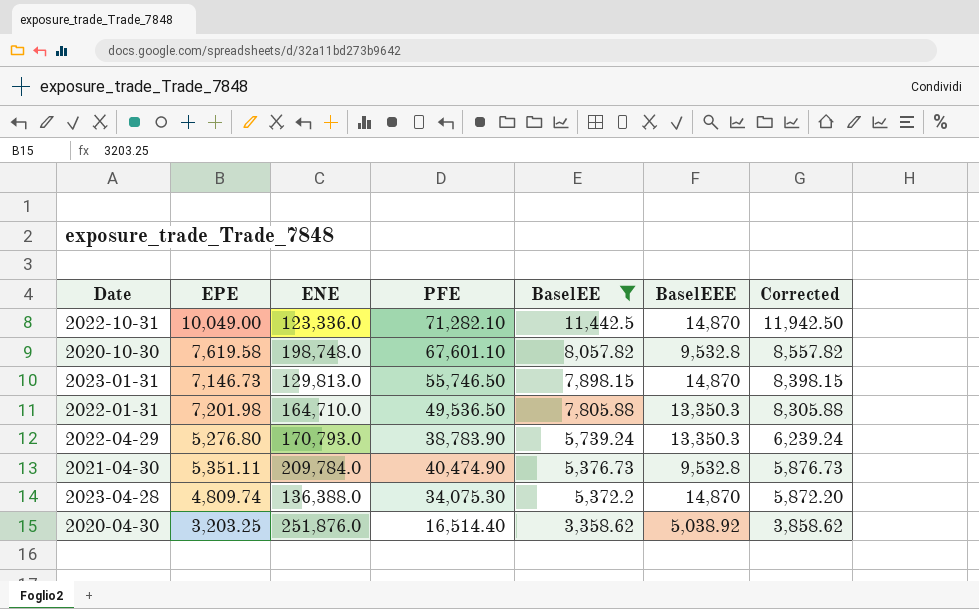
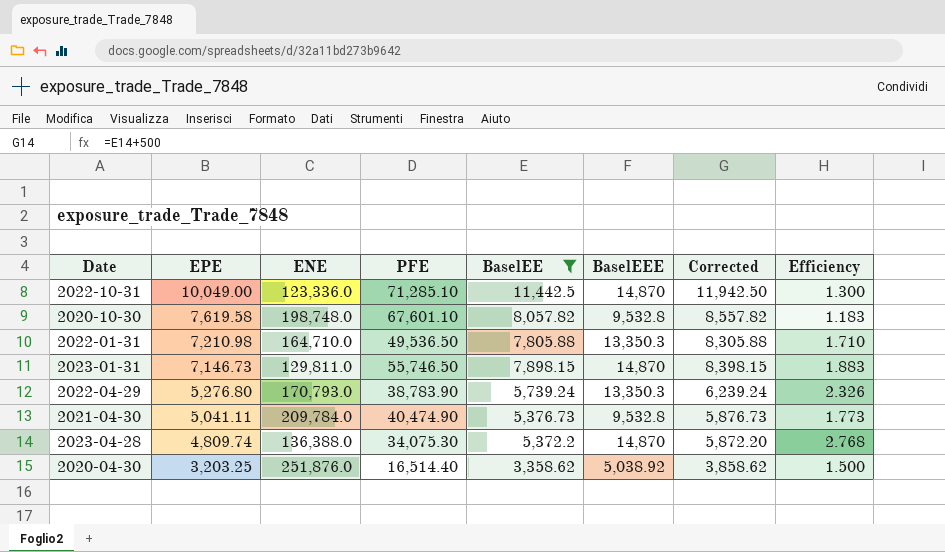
row order: BaselEE descending -> EPE descending
column Efficiency | formula: none -> [BaselEEE] / [BaselEE]
2022-10-31 | PFE: 71,282.10 -> 71,285.10
2022-01-31 | EPE: 7,201.98 -> 7,210.98
2023-01-31 | ENE: 129,813.0 -> 129,811.0
2021-04-30 | EPE: 5,351.11 -> 5,041.11

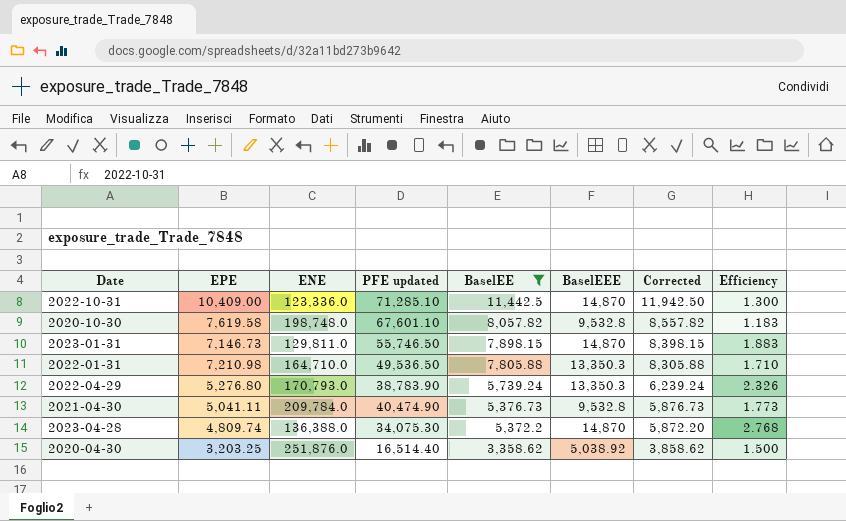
row order: EPE descending -> BaselEE descending
column name: PFE -> PFE updated
2022-10-31 | EPE: 10,049.00 -> 10,409.00

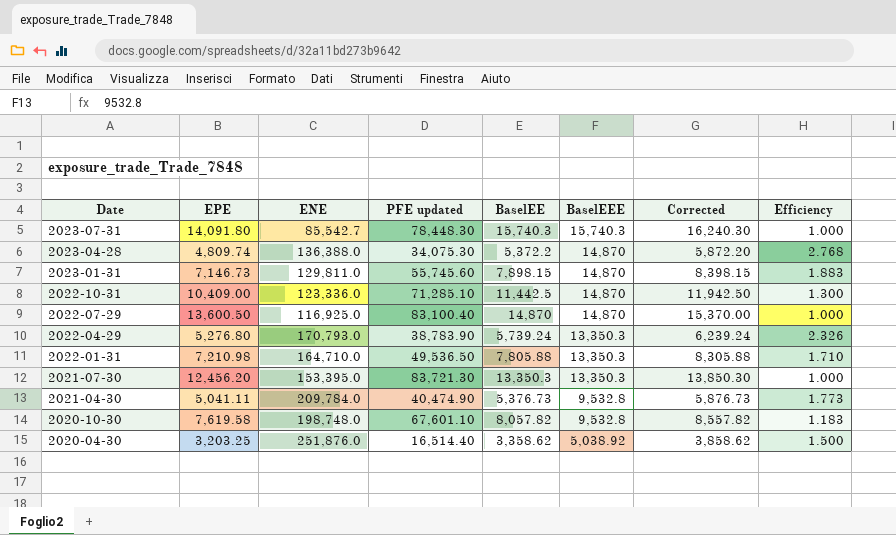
filter: BaselEE <= 11,442.5 -> none
row order: BaselEE descending -> Date descending
2023-01-31 | PFE updated: 55,746.50 -> 55,745.60

